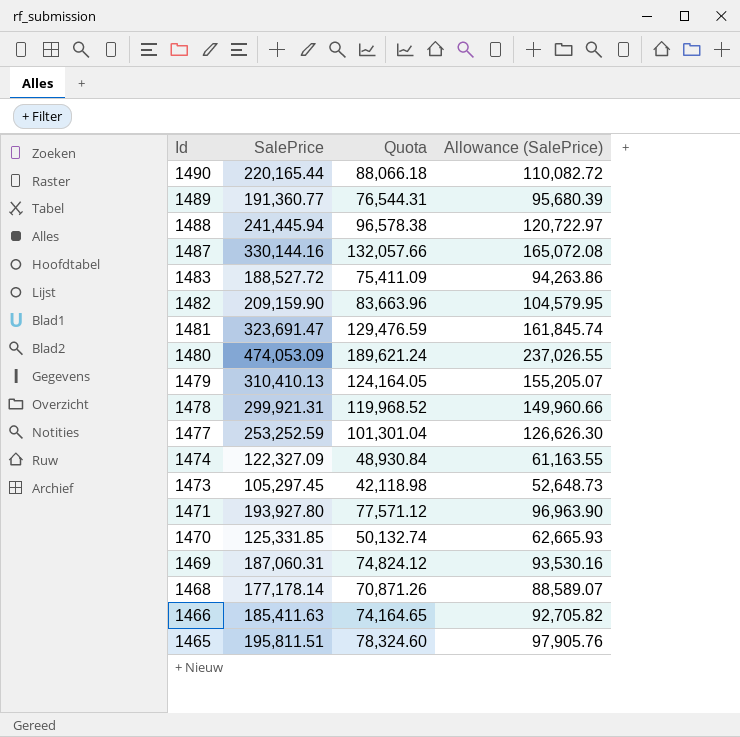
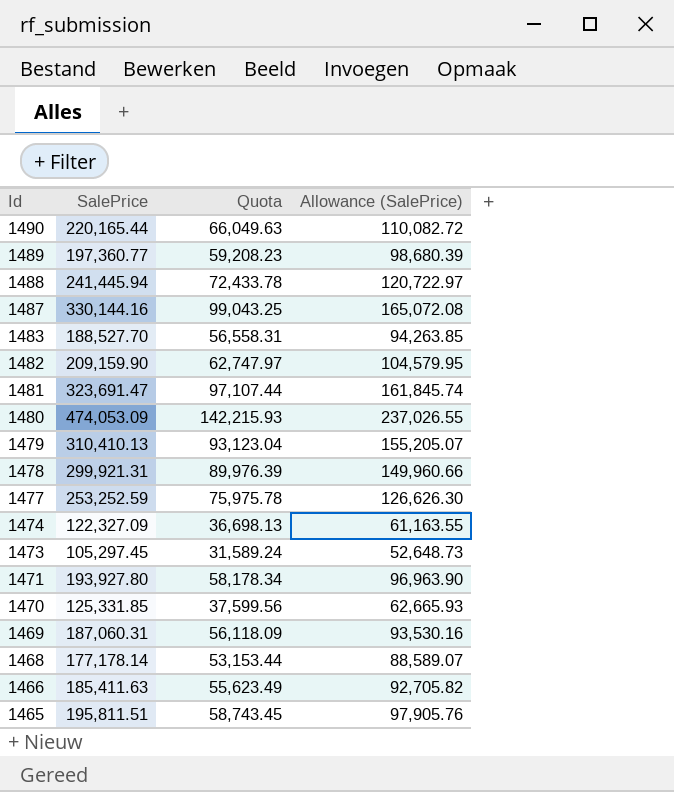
column Quota | formula: [SalePrice] * 0.4 -> [SalePrice] * 0.3
1489 | SalePrice: 191,360.77 -> 197,360.77
1489 | Allowance (SalePrice): 95,680.39 -> 98,680.39
1483 | SalePrice: 188,527.72 -> 188,527.70
1483 | Allowance (SalePrice): 94,263.86 -> 94,263.85

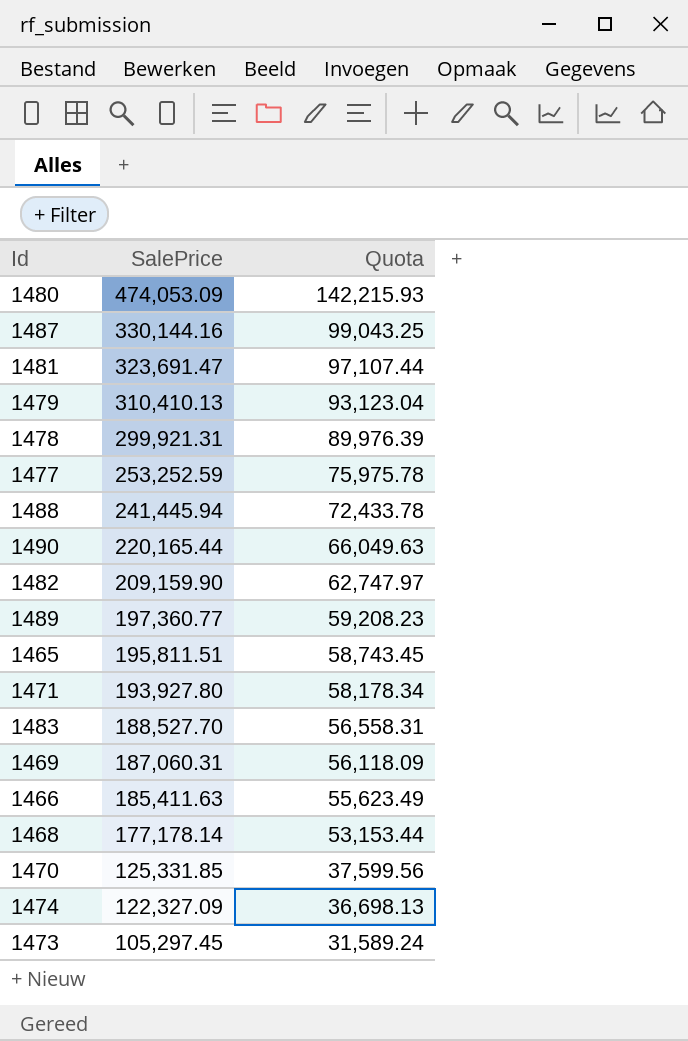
row order: Id descending -> SalePrice descending
column Allowance (SalePrice) | formula: [SalePrice] * 0.5 -> none

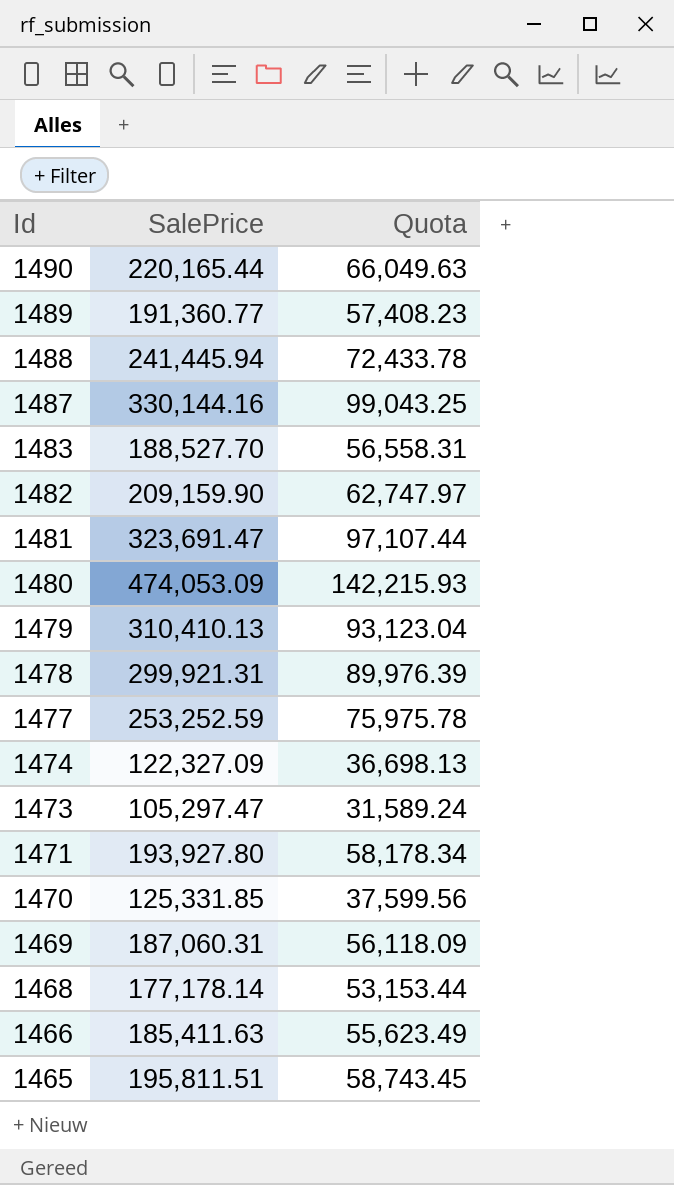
row order: SalePrice descending -> Id descending
1489 | SalePrice: 197,360.77 -> 191,360.77
1489 | Quota: 59,208.23 -> 57,408.23
1473 | SalePrice: 105,297.45 -> 105,297.47

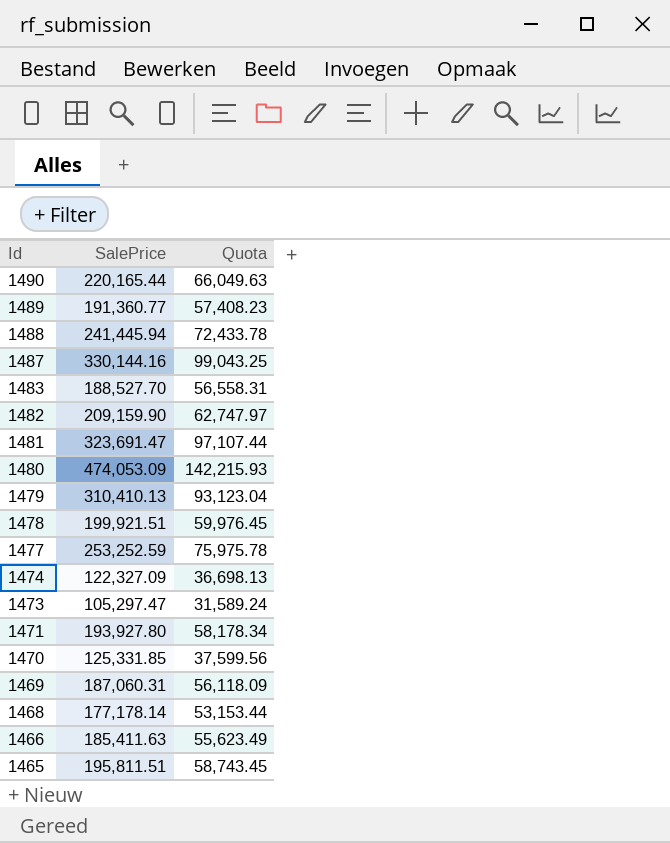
1478 | SalePrice: 299,921.31 -> 199,921.51
1478 | Quota: 89,976.39 -> 59,976.45

